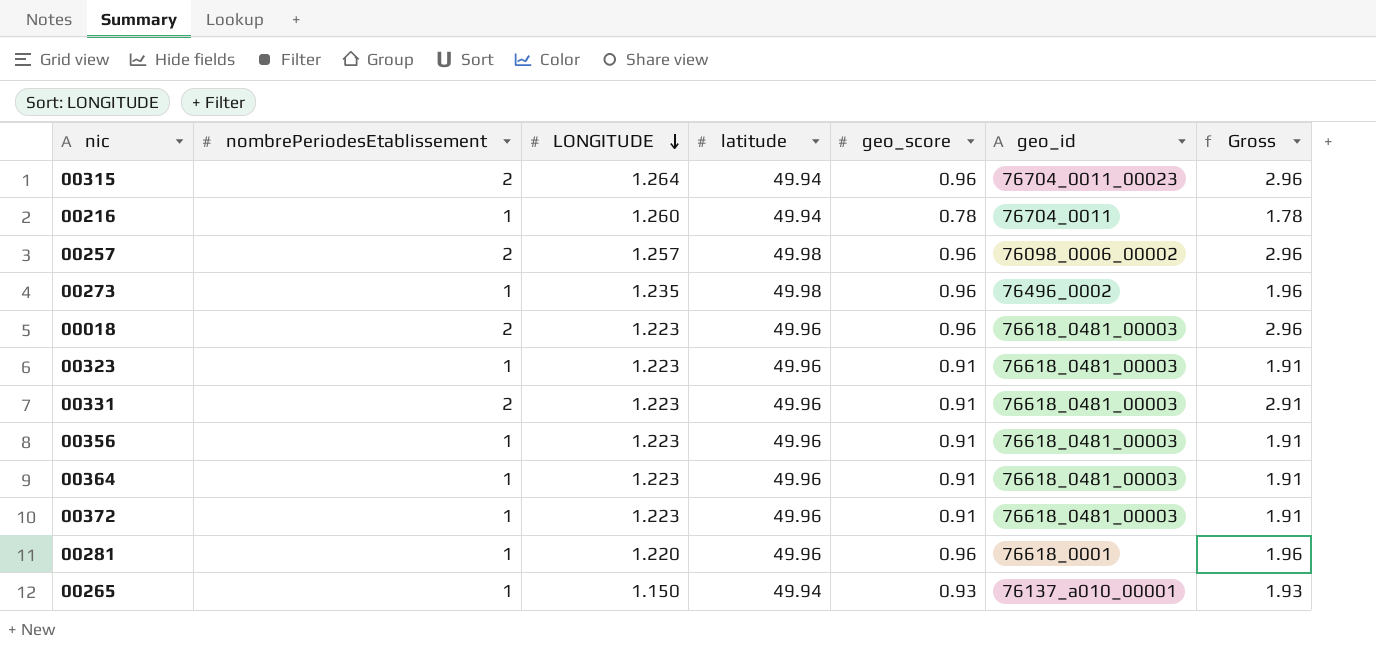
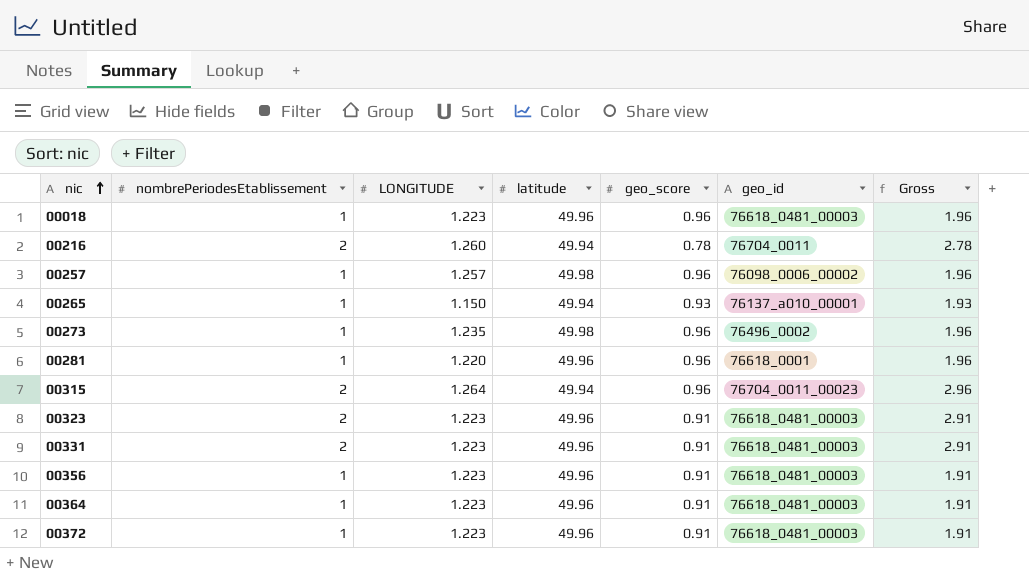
row order: LONGITUDE descending -> nic ascending
00018 | nombrePeriodesEtablissement: 2 -> 1
00018 | Gross: 2.96 -> 1.96
00216 | nombrePeriodesEtablissement: 1 -> 2
00216 | Gross: 1.78 -> 2.78
00257 | nombrePeriodesEtablissement: 2 -> 1
00257 | Gross: 2.96 -> 1.96
00323 | nombrePeriodesEtablissement: 1 -> 2
00323 | Gross: 1.91 -> 2.91

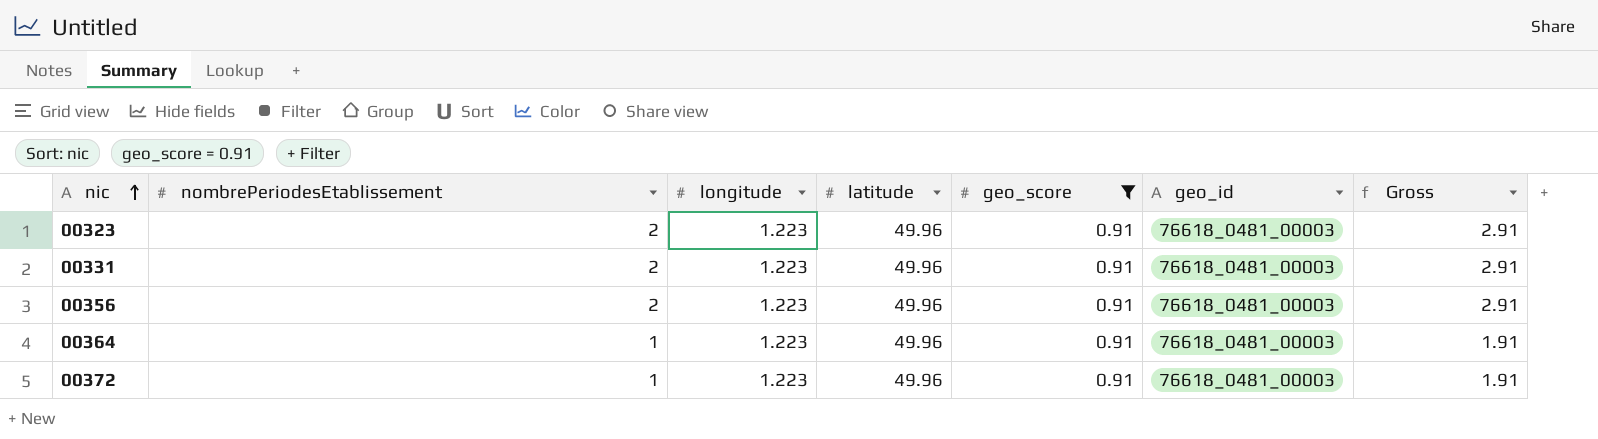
filter: none -> geo_score = 0.91
column name: LONGITUDE -> longitude
00356 | nombrePeriodesEtablissement: 1 -> 2
00356 | Gross: 1.91 -> 2.91

